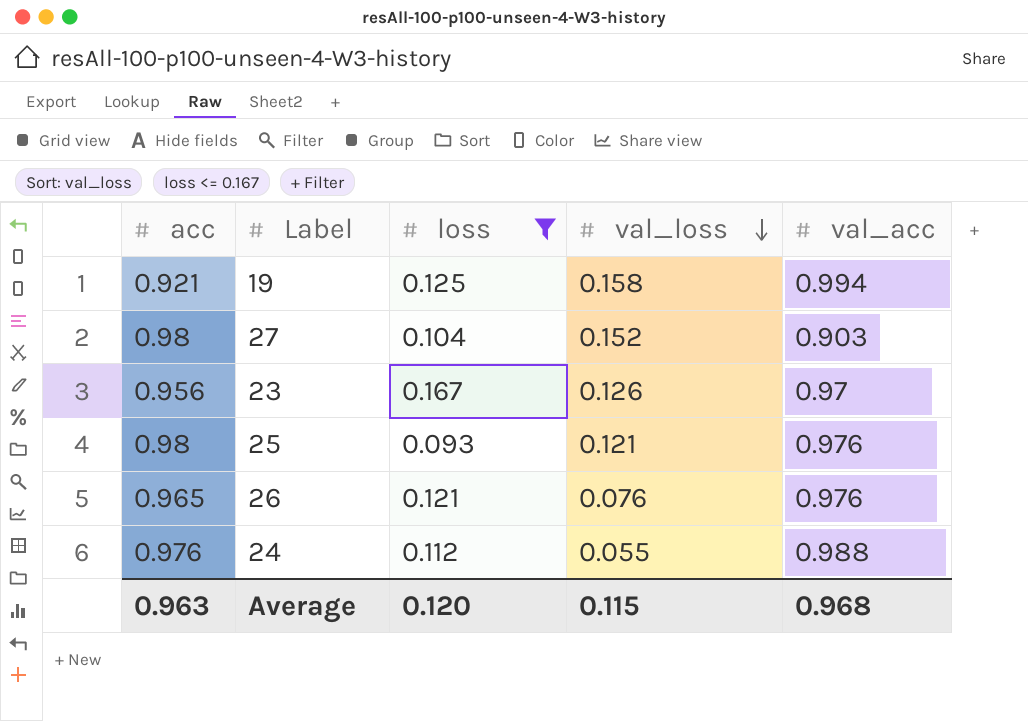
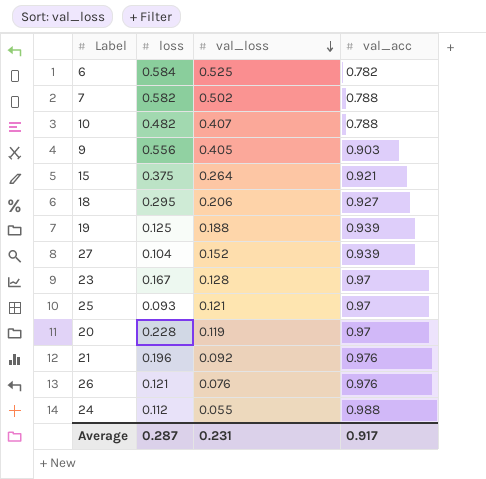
filter: loss <= 0.167 -> none
column acc | position: 1 -> none
19 | val_loss: 0.158 -> 0.188
19 | val_acc: 0.994 -> 0.939
27 | val_acc: 0.903 -> 0.939
23 | val_loss: 0.126 -> 0.128
25 | val_acc: 0.976 -> 0.97
Average | loss: 0.120 -> 0.287
Average | val_loss: 0.115 -> 0.231
Average | val_acc: 0.968 -> 0.917

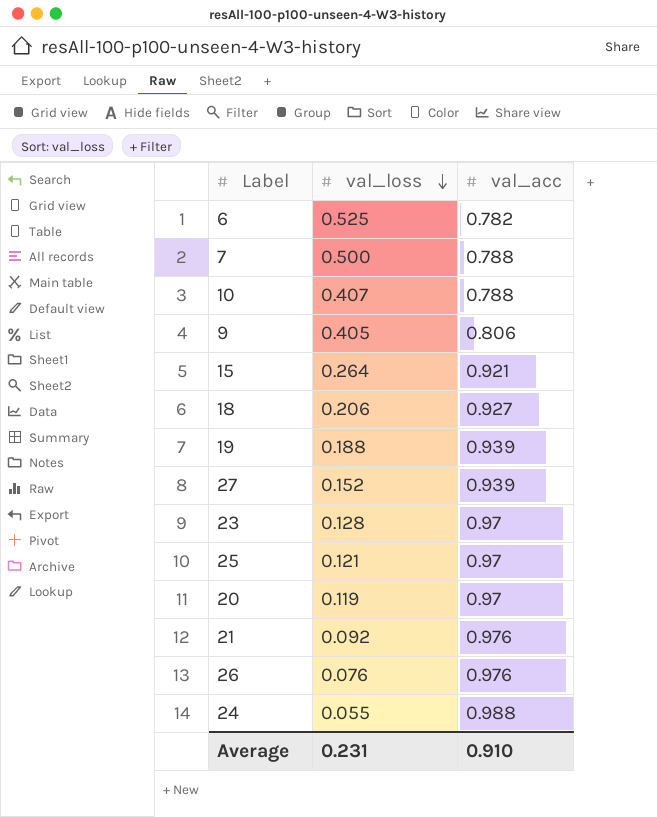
column loss | position: 2 -> none
7 | val_loss: 0.502 -> 0.500
9 | val_acc: 0.903 -> 0.806
Average | val_acc: 0.917 -> 0.910

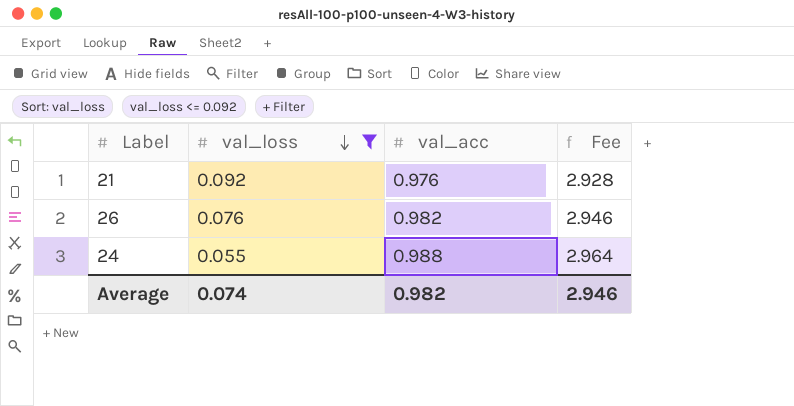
filter: none -> val_loss <= 0.092
column Fee | formula: none -> [val_acc] * 3
26 | val_acc: 0.976 -> 0.982
Average | val_loss: 0.231 -> 0.074
Average | val_acc: 0.910 -> 0.982

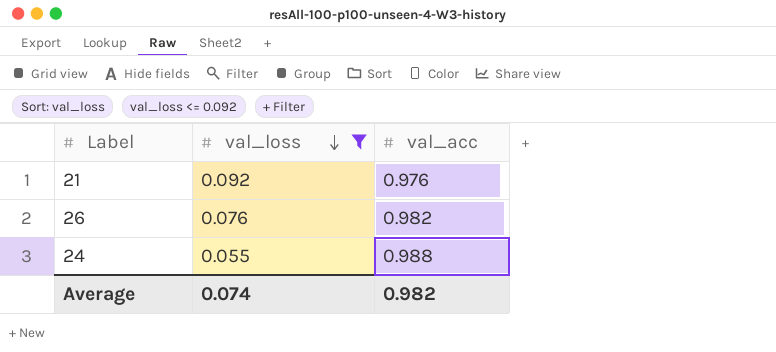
column Fee | formula: [val_acc] * 3 -> none

